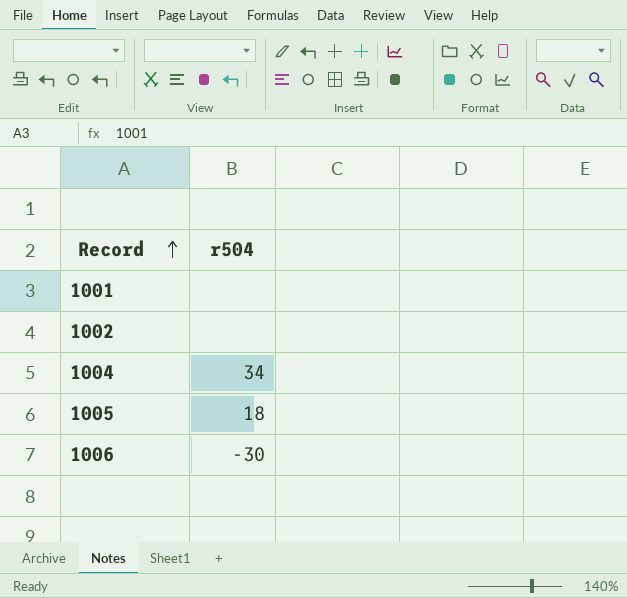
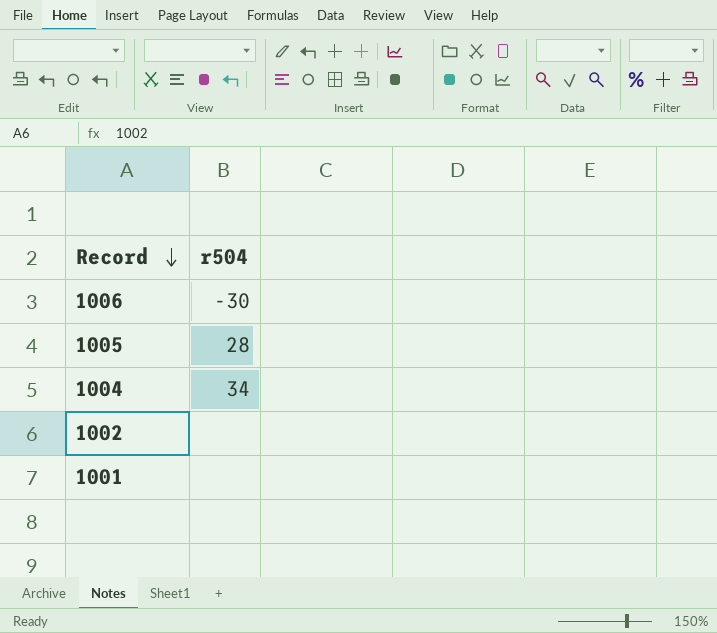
row order: Record ascending -> Record descending
1005 | r504: 18 -> 28

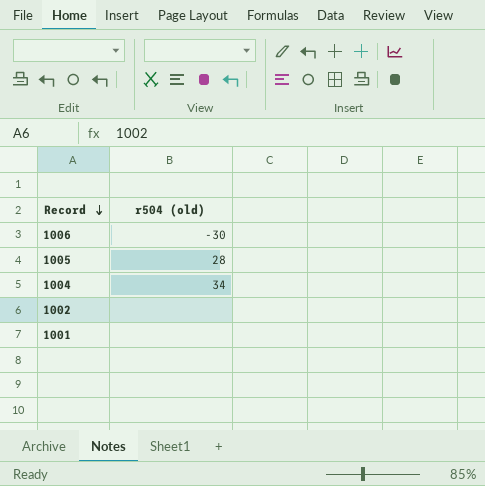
column name: r504 -> r504 (old)

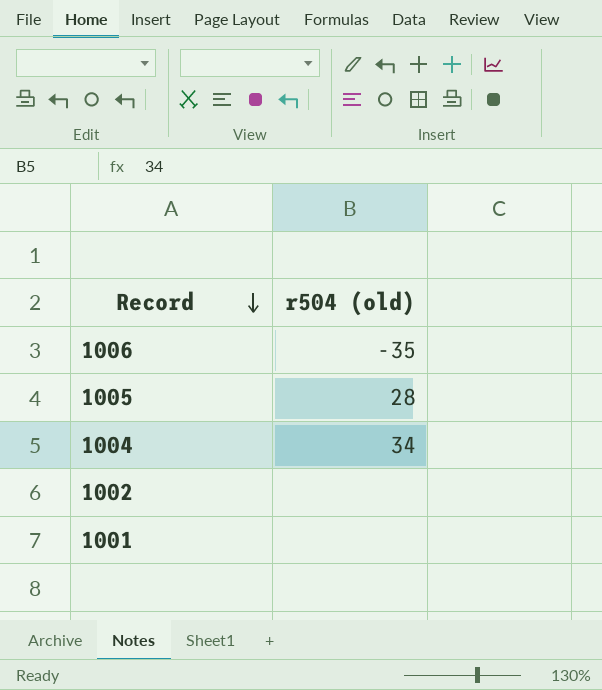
1006 | r504 (old): -30 -> -35

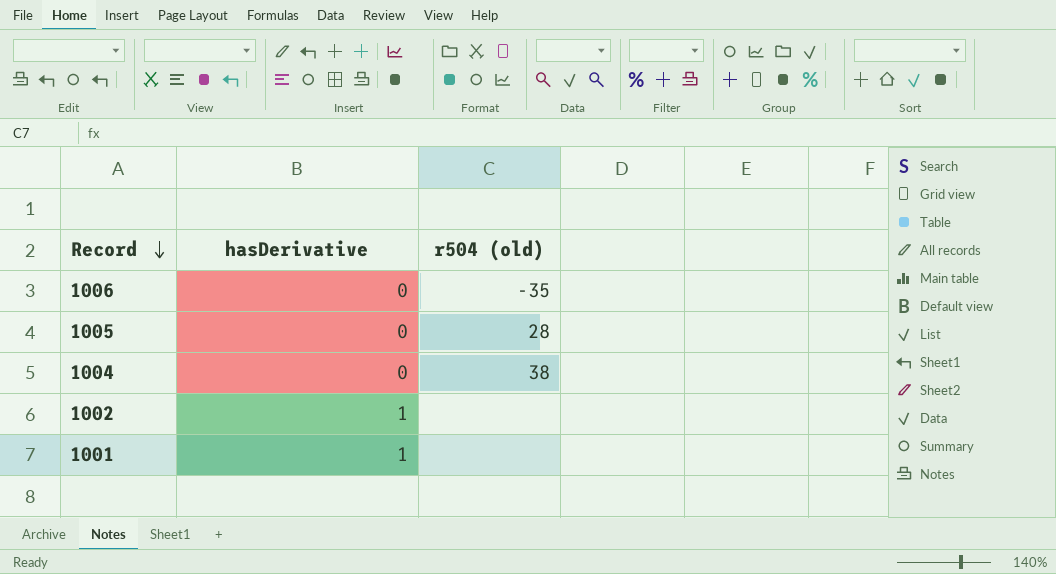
column hasDerivative | position: none -> 2
1004 | r504 (old): 34 -> 38

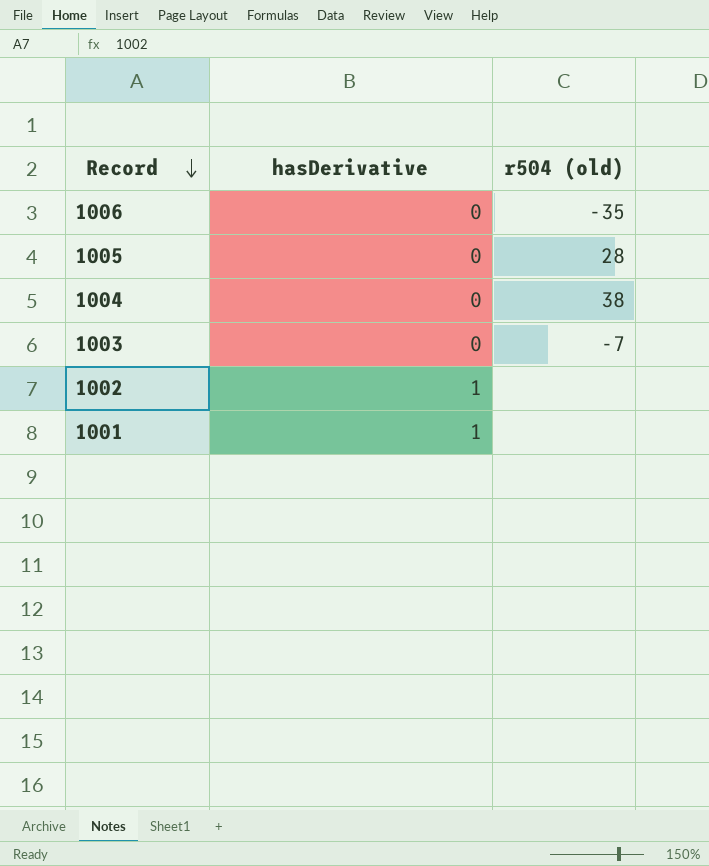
row 1003: none -> 0 | -7

